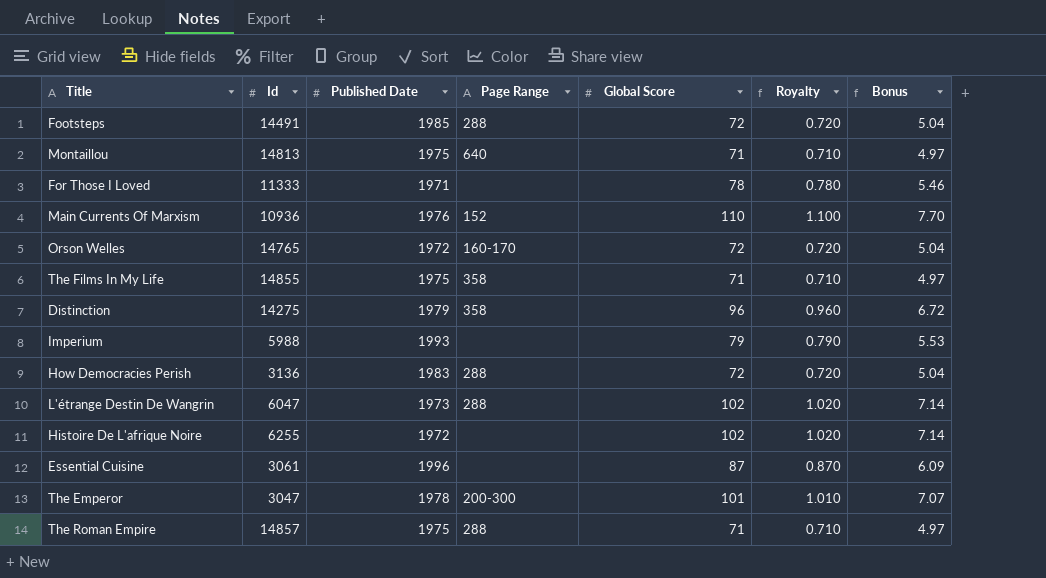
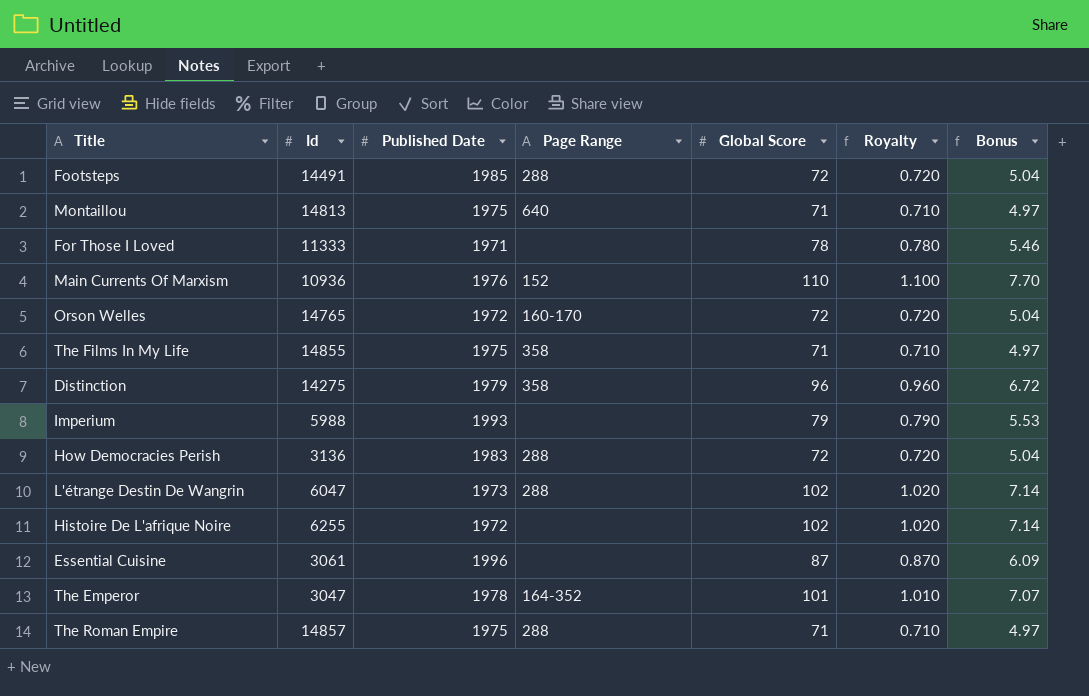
The Emperor | Page Range: 200-300 -> 164-352

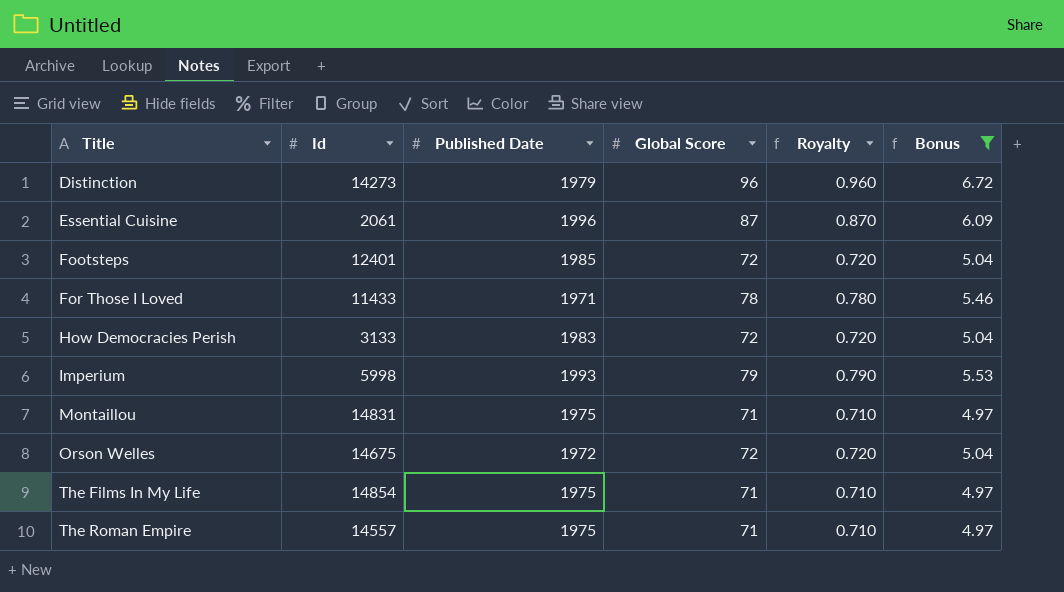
filter: none -> Bonus <= 6.72
row order: none -> Title ascending
column Page Range | position: 4 -> none
Distinction | Id: 14275 -> 14273
Essential Cuisine | Id: 3061 -> 2061
Footsteps | Id: 14491 -> 12401
For Those I Loved | Id: 11333 -> 11433
How Democracies Perish | Id: 3136 -> 3133
Imperium | Id: 5988 -> 5998
Montaillou | Id: 14813 -> 14831
Orson Welles | Id: 14765 -> 14675
The Films In My Life | Id: 14855 -> 14854
The Roman Empire | Id: 14857 -> 14557

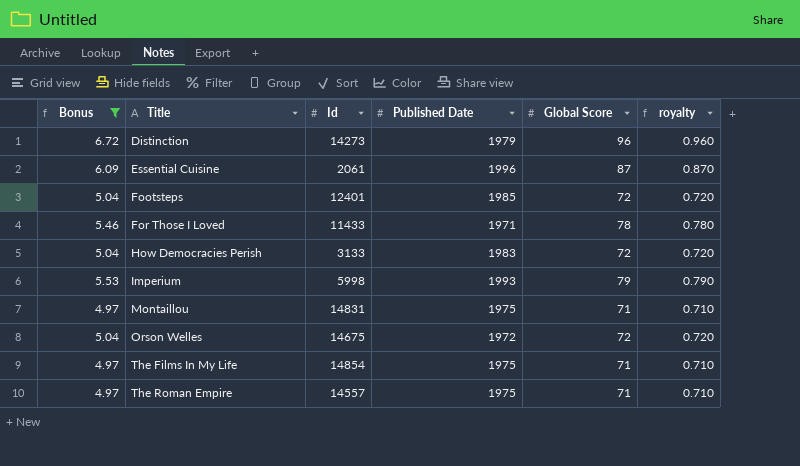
column Bonus | position: 6 -> 1
column name: Royalty -> royalty

